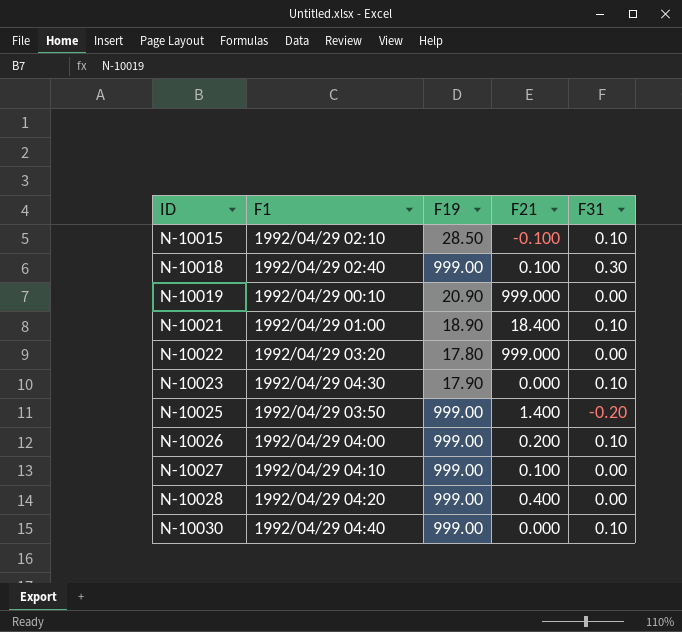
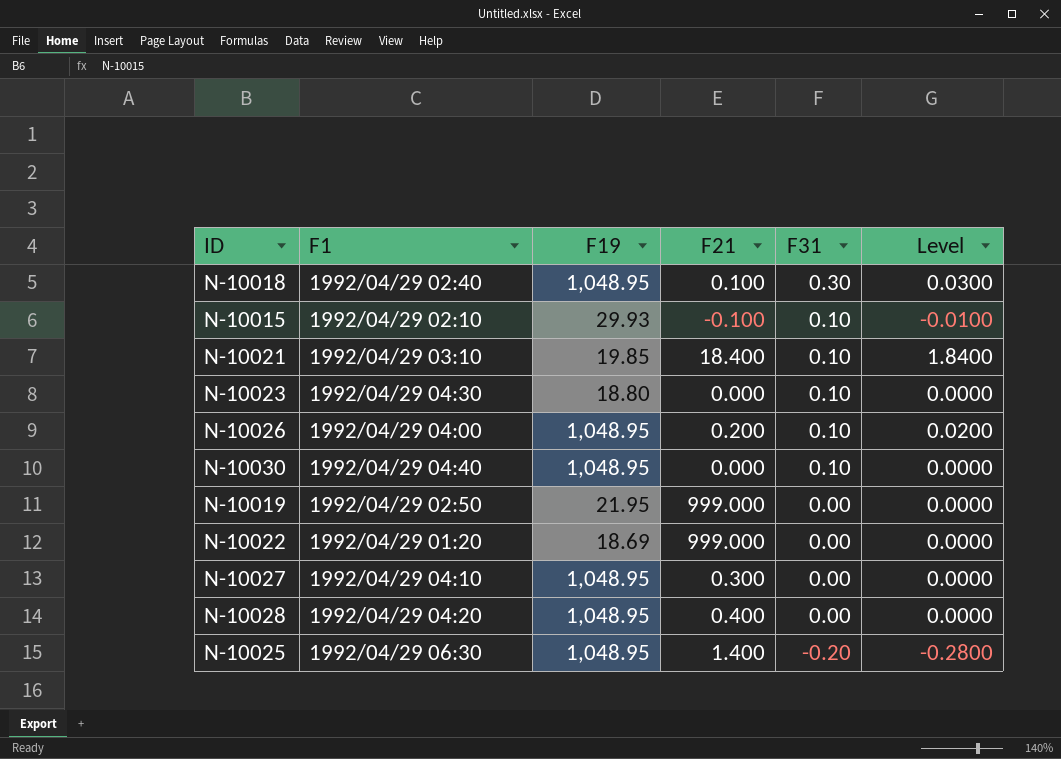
row order: ID ascending -> F31 descending
column Level | formula: none -> [F21] * [F31]
N-10018 | F19: 999.00 -> 1,048.95
N-10015 | F19: 28.50 -> 29.93
N-10021 | F1: 1992/04/29 01:00 -> 1992/04/29 03:10
N-10021 | F19: 18.90 -> 19.85
N-10023 | F19: 17.90 -> 18.80
N-10026 | F19: 999.00 -> 1,048.95
N-10030 | F19: 999.00 -> 1,048.95
N-10019 | F1: 1992/04/29 00:10 -> 1992/04/29 02:50
N-10019 | F19: 20.90 -> 21.95
N-10022 | F1: 1992/04/29 03:20 -> 1992/04/29 01:20
N-10022 | F19: 17.80 -> 18.69
N-10027 | F19: 999.00 -> 1,048.95
N-10027 | F21: 0.100 -> 0.300
N-10028 | F19: 999.00 -> 1,048.95
N-10025 | F1: 1992/04/29 03:50 -> 1992/04/29 06:30
N-10025 | F19: 999.00 -> 1,048.95

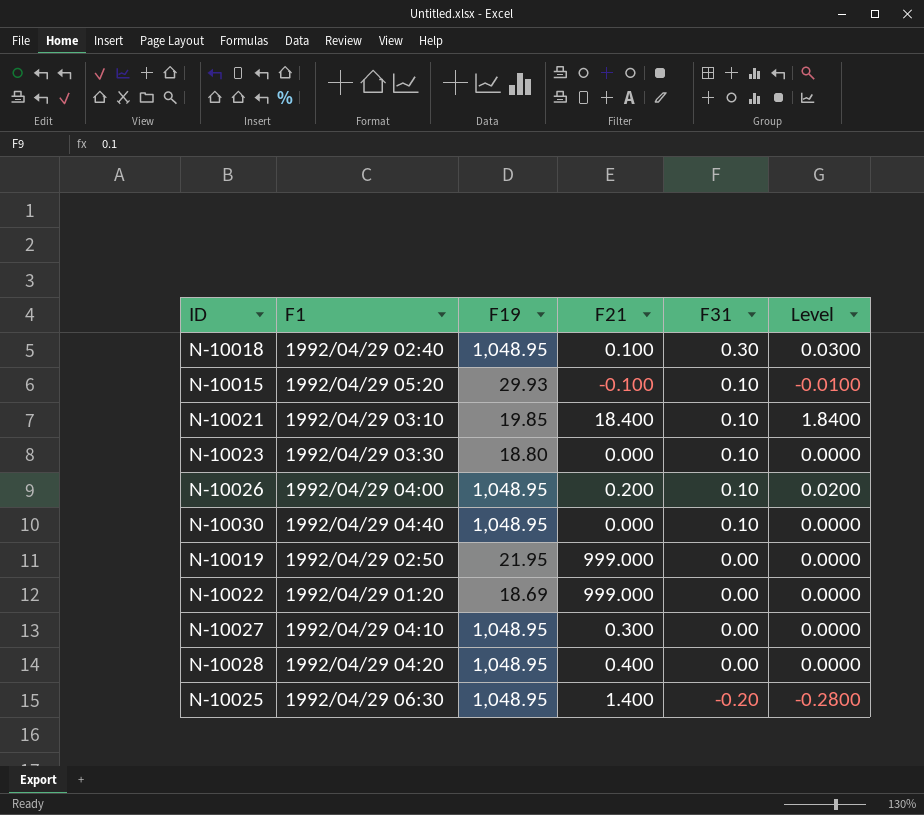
N-10015 | F1: 1992/04/29 02:10 -> 1992/04/29 05:20
N-10023 | F1: 1992/04/29 04:30 -> 1992/04/29 03:30

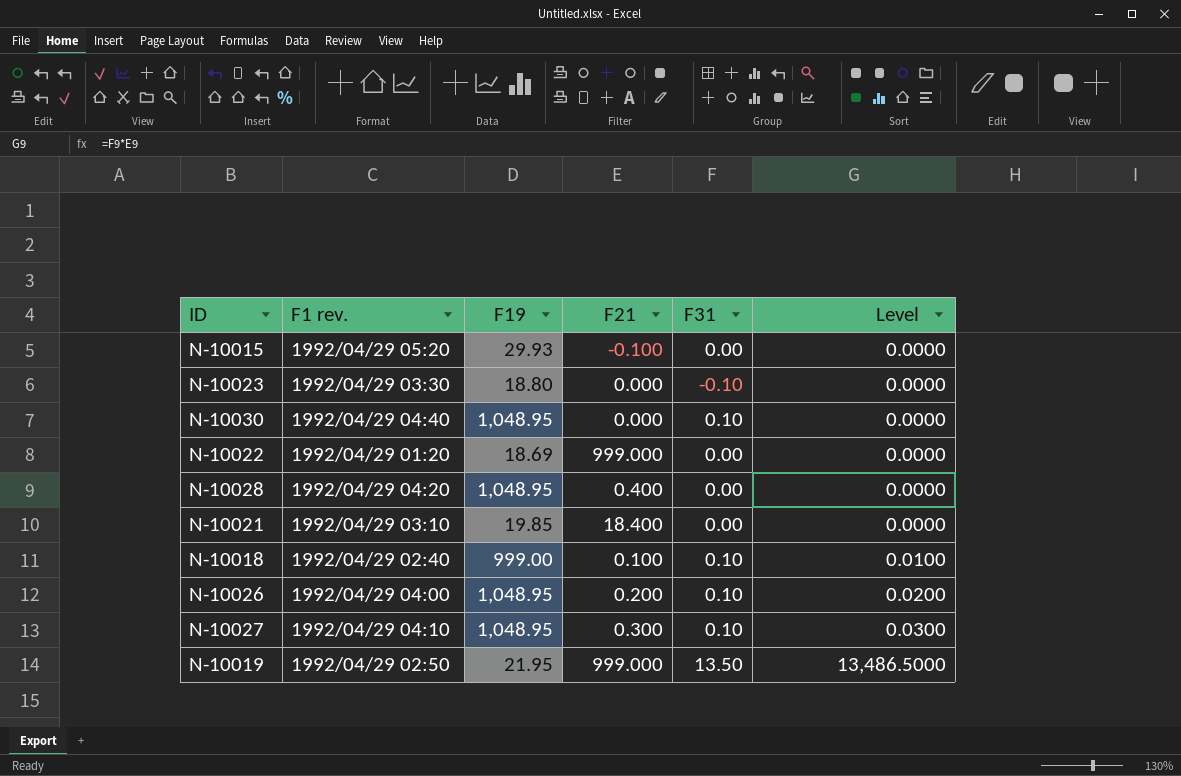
row order: F31 descending -> Level ascending
column name: F1 -> F1 rev.
row N-10025: 1992/04/29 06:30 | 1,048.95 | 1.400 | -0.20 | -0.2800 -> none
N-10015 | F31: 0.10 -> 0.00
N-10015 | Level: -0.0100 -> 0.0000
N-10023 | F31: 0.10 -> -0.10
N-10021 | F31: 0.10 -> 0.00
N-10021 | Level: 1.8400 -> 0.0000
N-10018 | F19: 1,048.95 -> 999.00
N-10018 | F31: 0.30 -> 0.10
N-10018 | Level: 0.0300 -> 0.0100
N-10027 | F31: 0.00 -> 0.10
N-10027 | Level: 0.0000 -> 0.0300
N-10019 | F31: 0.00 -> 13.50
N-10019 | Level: 0.0000 -> 13,486.5000

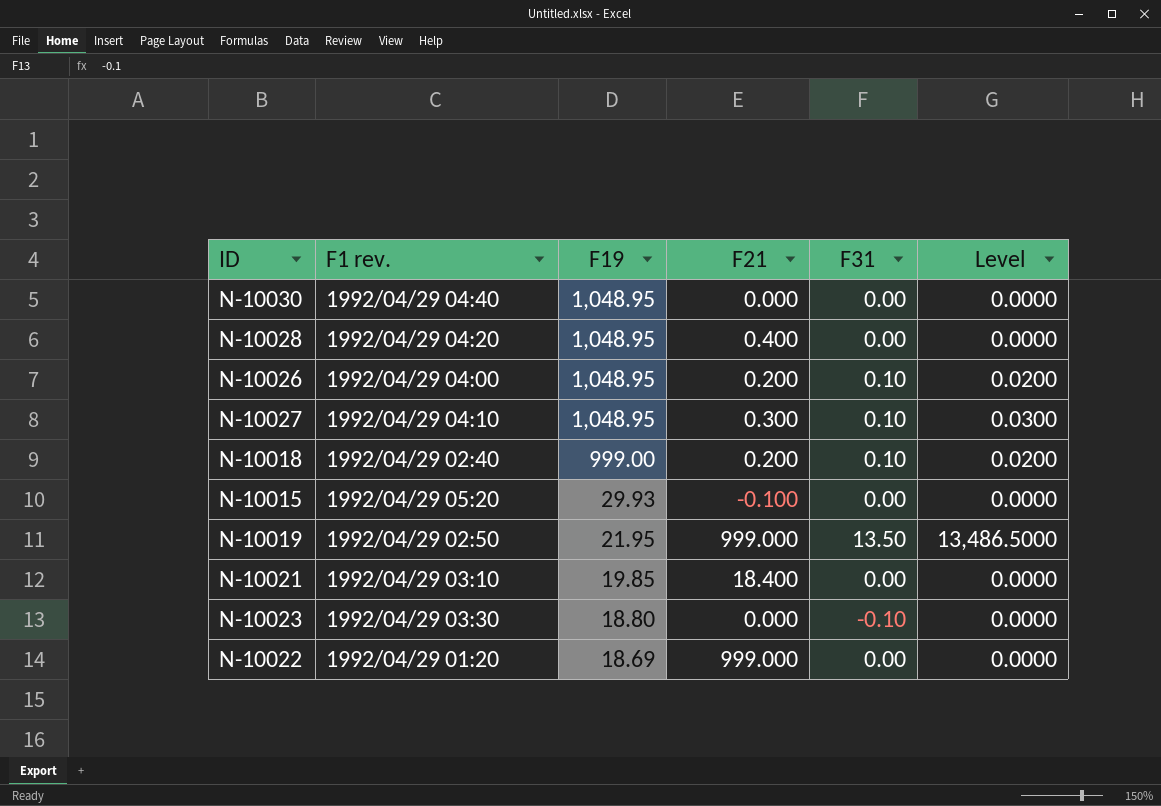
row order: Level ascending -> F19 descending
N-10030 | F31: 0.10 -> 0.00
N-10018 | F21: 0.100 -> 0.200
N-10018 | Level: 0.0100 -> 0.0200

